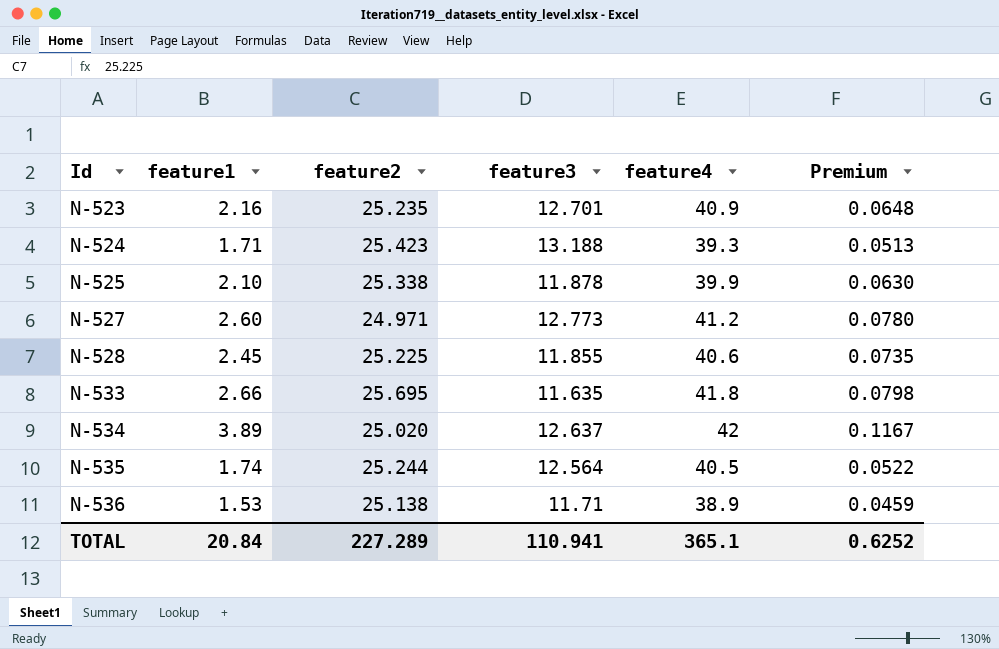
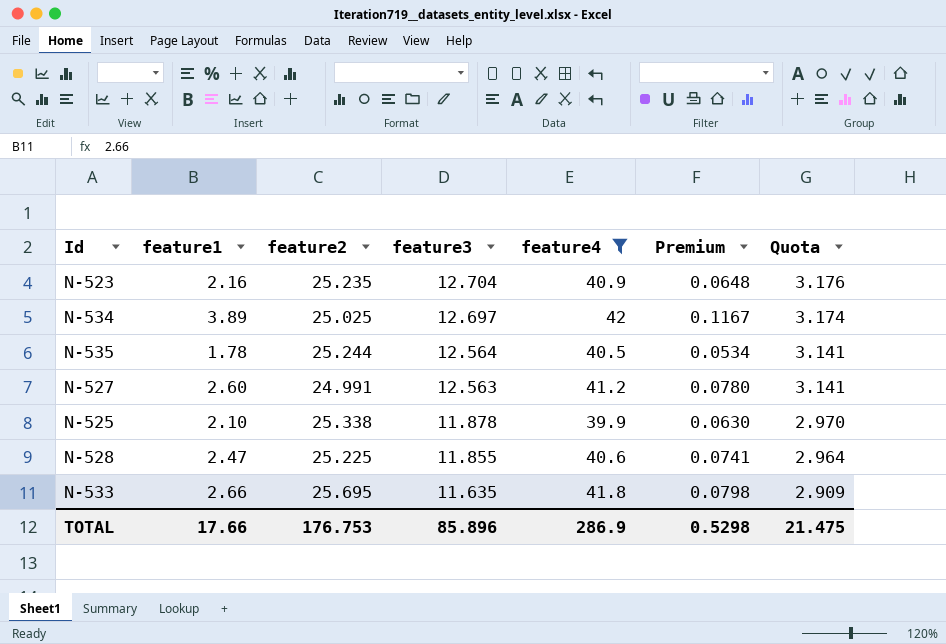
filter: none -> feature4 >= 39.9
row order: Id ascending -> feature3 descending
column Quota | formula: none -> [feature3] * 0.25
N-523 | feature3: 12.701 -> 12.704
N-534 | feature2: 25.020 -> 25.025
N-534 | feature3: 12.637 -> 12.697
N-535 | feature1: 1.74 -> 1.78
N-535 | Premium: 0.0522 -> 0.0534
N-527 | feature2: 24.971 -> 24.991
N-527 | feature3: 12.773 -> 12.563
N-528 | feature1: 2.45 -> 2.47
N-528 | Premium: 0.0735 -> 0.0741
TOTAL | feature1: 20.84 -> 17.66
TOTAL | feature2: 227.289 -> 176.753
TOTAL | feature3: 110.941 -> 85.896
TOTAL | feature4: 365.1 -> 286.9
TOTAL | Premium: 0.6252 -> 0.5298

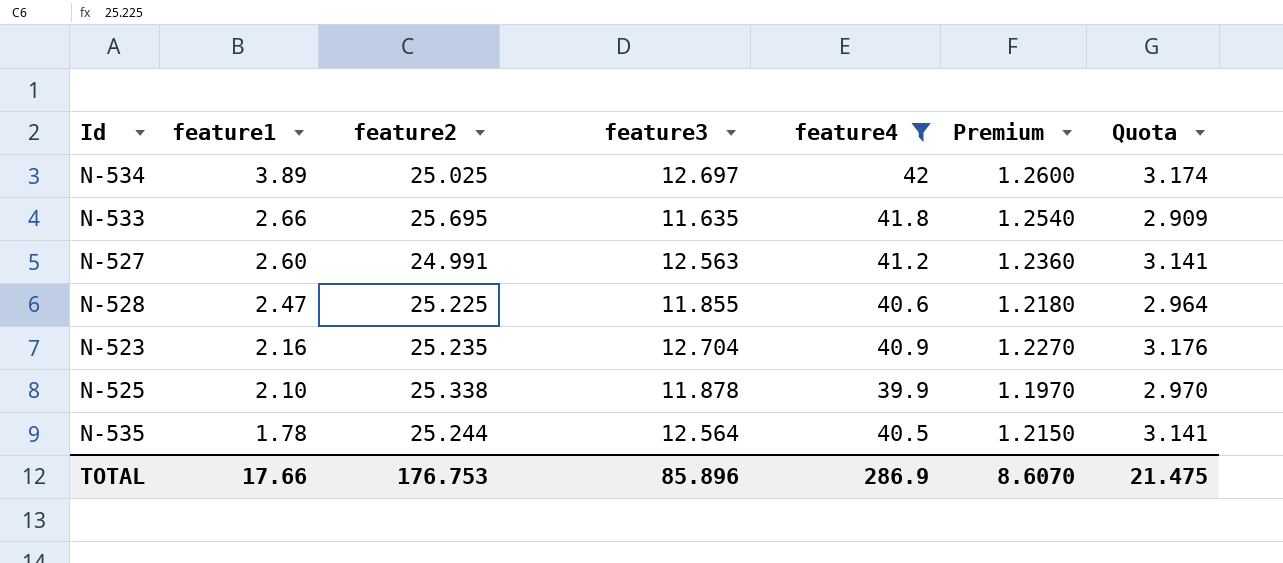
row order: feature3 descending -> feature1 descending
column Premium | formula: [feature1] * 0.03 -> [feature4] * 0.03
TOTAL | Premium: 0.5298 -> 8.6070

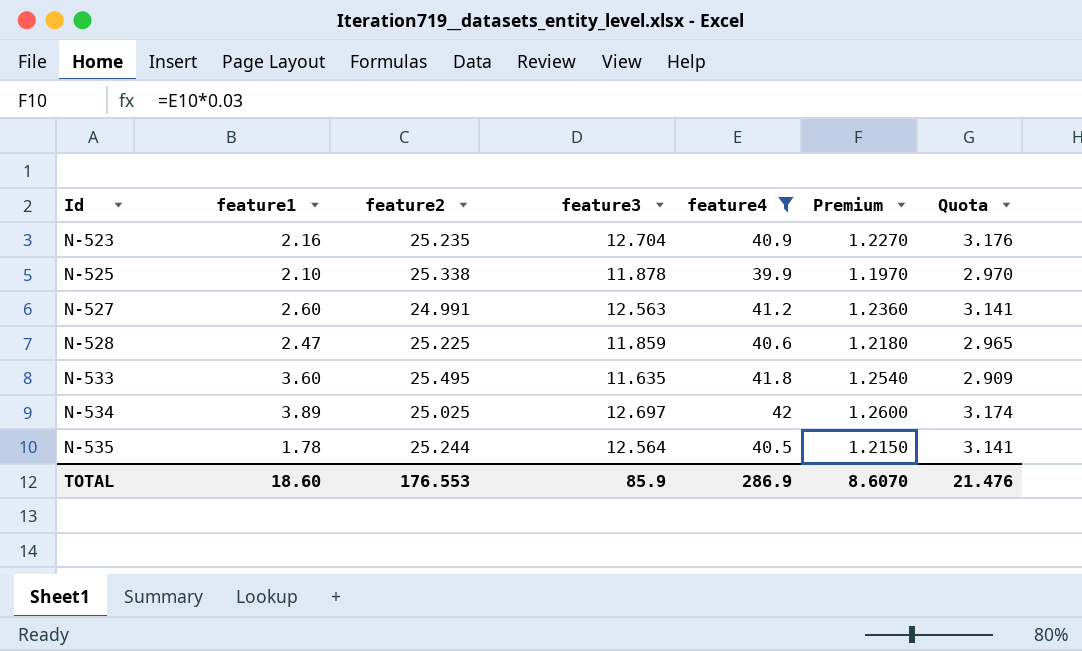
row order: feature1 descending -> Id ascending
N-528 | feature3: 11.855 -> 11.859
N-528 | Quota: 2.964 -> 2.965
N-533 | feature1: 2.66 -> 3.60
N-533 | feature2: 25.695 -> 25.495
TOTAL | feature1: 17.66 -> 18.60
TOTAL | feature2: 176.753 -> 176.553
TOTAL | feature3: 85.896 -> 85.9
TOTAL | Quota: 21.475 -> 21.476

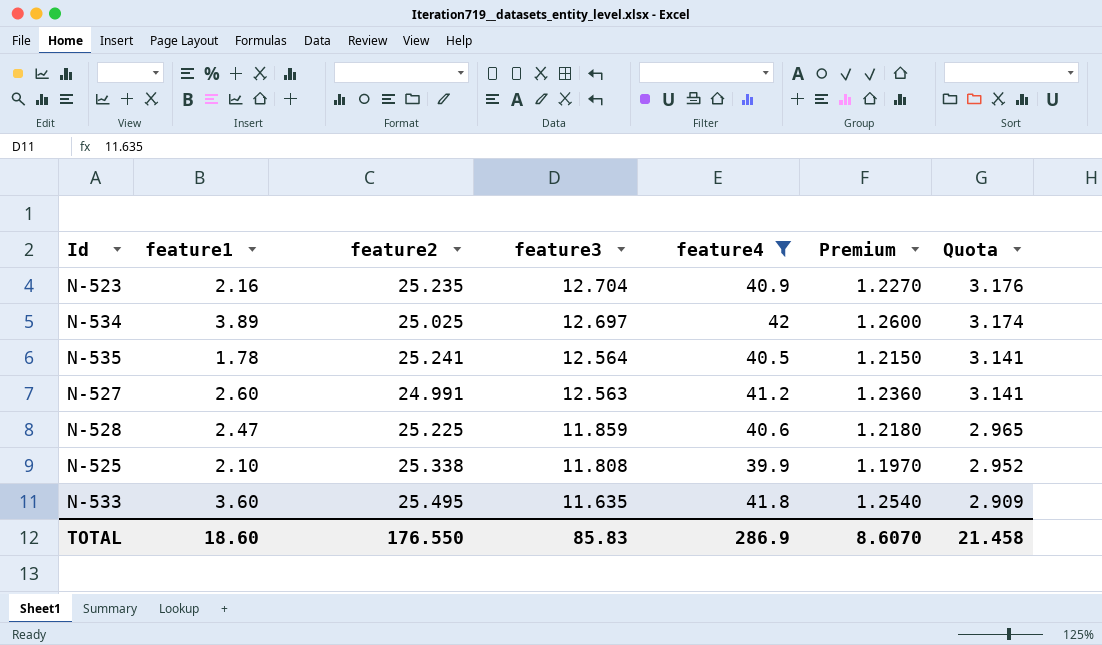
row order: Id ascending -> feature3 descending
N-535 | feature2: 25.244 -> 25.241
N-525 | feature3: 11.878 -> 11.808
N-525 | Quota: 2.970 -> 2.952
TOTAL | feature2: 176.553 -> 176.550
TOTAL | feature3: 85.9 -> 85.83
TOTAL | Quota: 21.476 -> 21.458

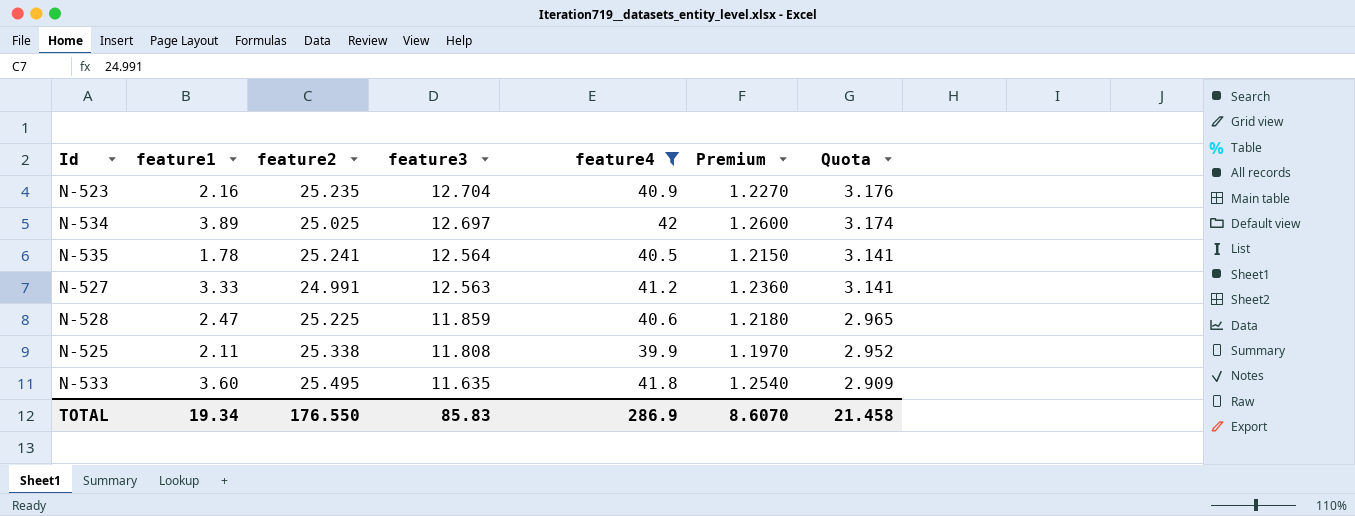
N-527 | feature1: 2.60 -> 3.33
N-525 | feature1: 2.10 -> 2.11
TOTAL | feature1: 18.60 -> 19.34

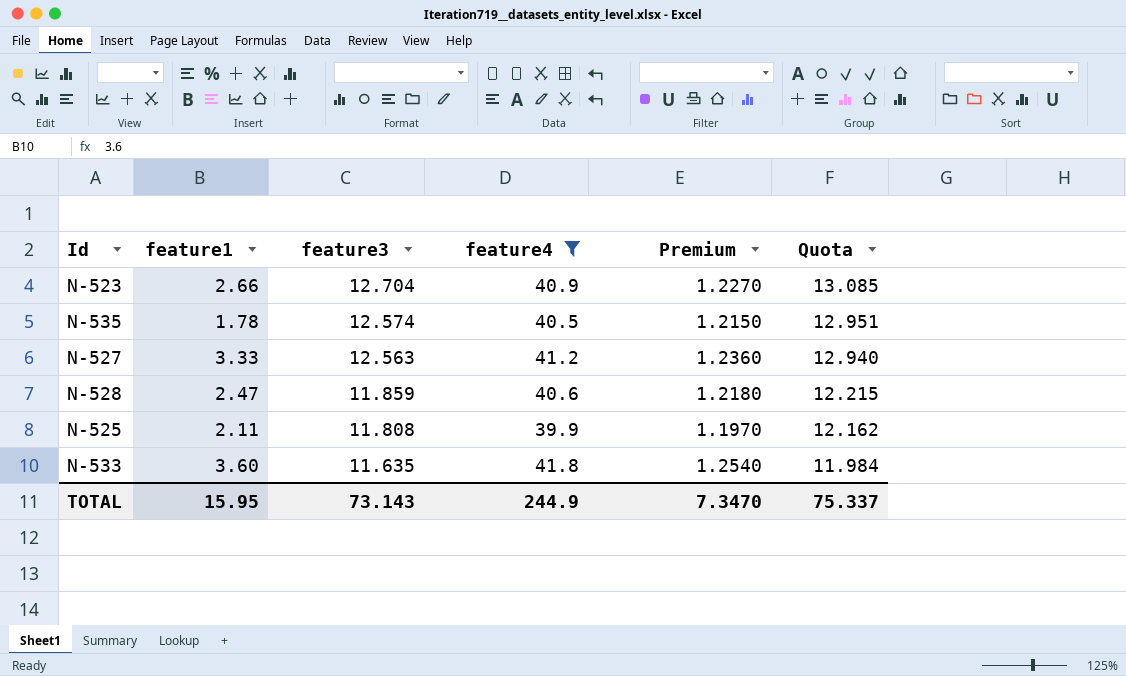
column feature2 | position: 3 -> none
column Quota | formula: [feature3] * 0.25 -> [feature3] * 1.03
row N-534: 3.89 | 25.025 | 12.697 | 42 | 1.2600 | 3.174 -> none
N-523 | feature1: 2.16 -> 2.66
N-535 | feature3: 12.564 -> 12.574
TOTAL | feature1: 19.34 -> 15.95
TOTAL | feature3: 85.83 -> 73.143
TOTAL | feature4: 286.9 -> 244.9
TOTAL | Premium: 8.6070 -> 7.3470
TOTAL | Quota: 21.458 -> 75.337

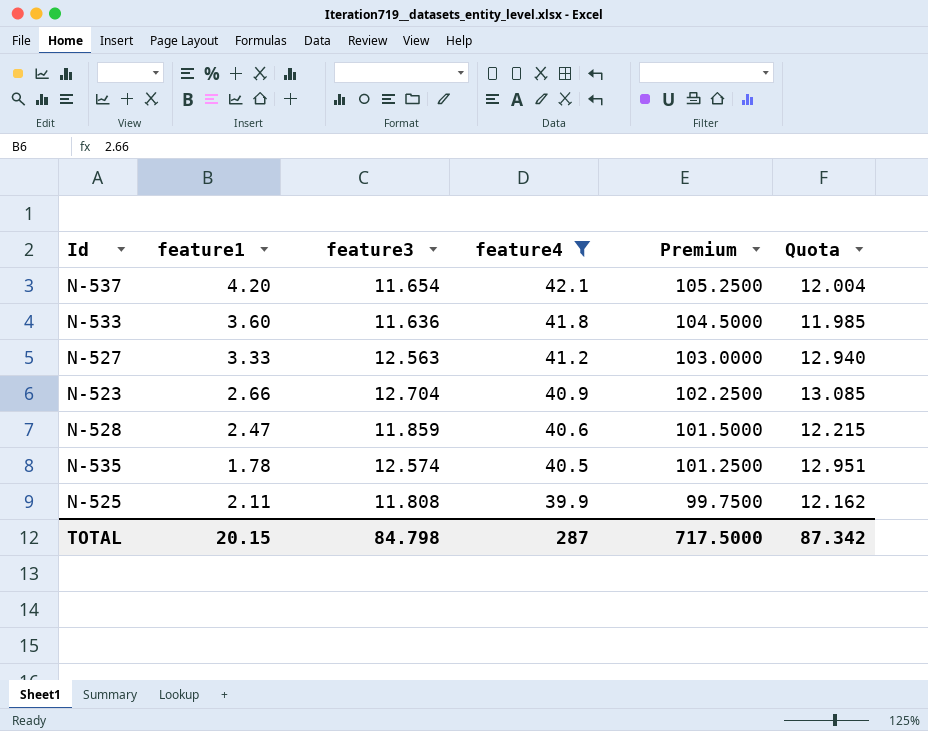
row order: feature3 descending -> feature4 descending
column Premium | formula: [feature4] * 0.03 -> [feature4] * 2.5
row N-537: none -> 4.20 | 11.654 | 42.1 | 105.2500 | 12.004
N-533 | feature3: 11.635 -> 11.636
N-533 | Quota: 11.984 -> 11.985
TOTAL | feature1: 15.95 -> 20.15
TOTAL | feature3: 73.143 -> 84.798
TOTAL | feature4: 244.9 -> 287
TOTAL | Premium: 7.3470 -> 717.5000
TOTAL | Quota: 75.337 -> 87.342

